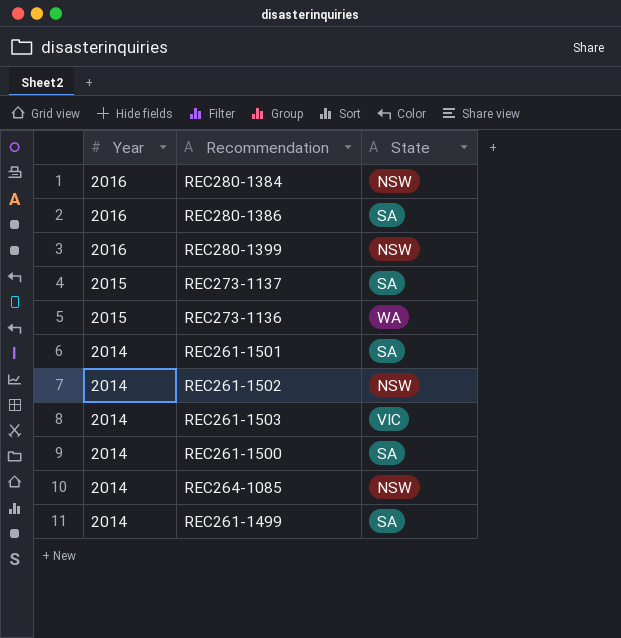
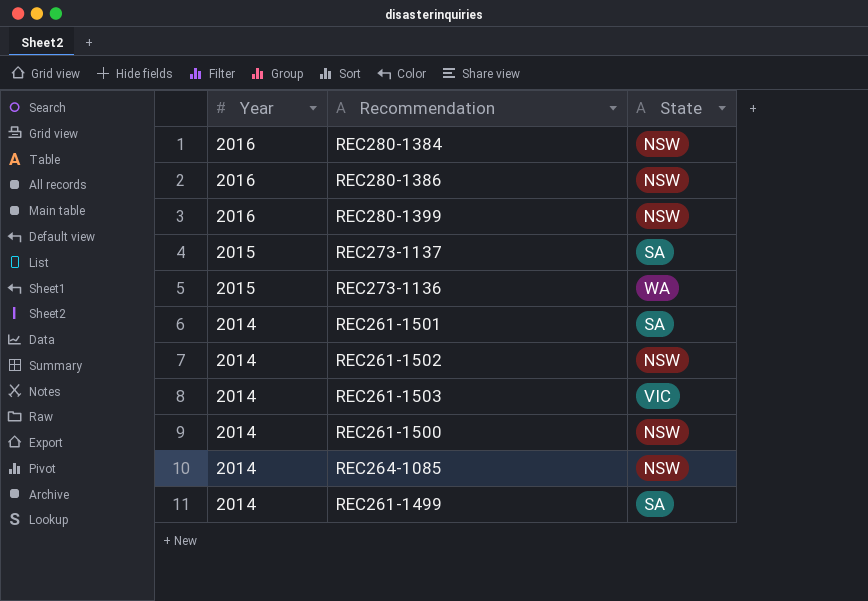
REC280-1386 | State: SA -> NSW
REC261-1500 | State: SA -> NSW

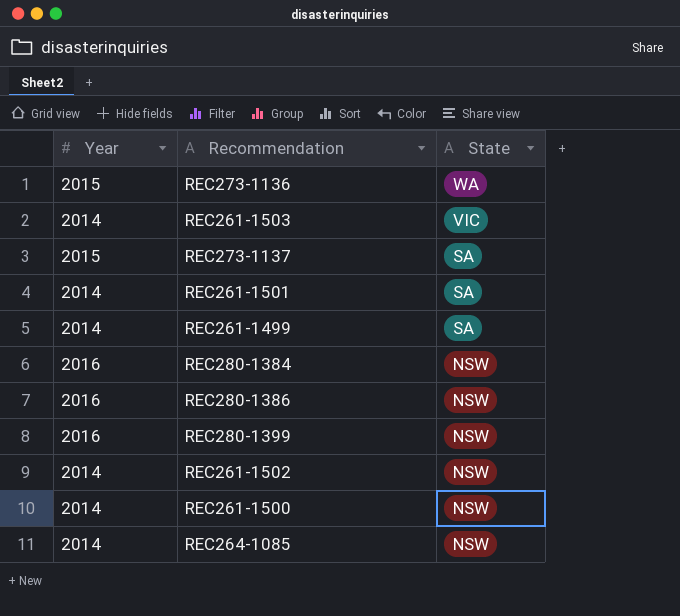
row order: Year descending -> State descending

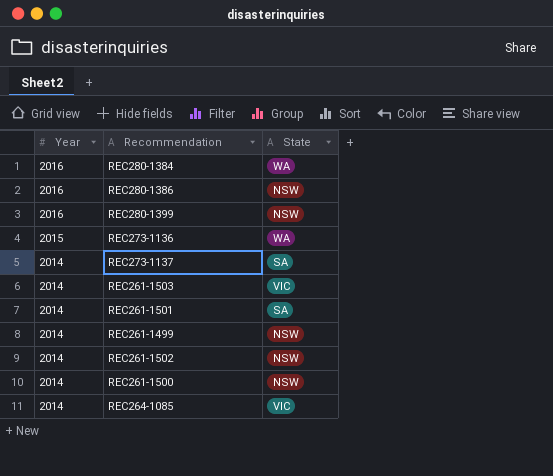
row order: State descending -> Year descending
REC280-1384 | State: NSW -> WA
REC273-1137 | Year: 2015 -> 2014
REC261-1499 | State: SA -> NSW
REC264-1085 | State: NSW -> VIC

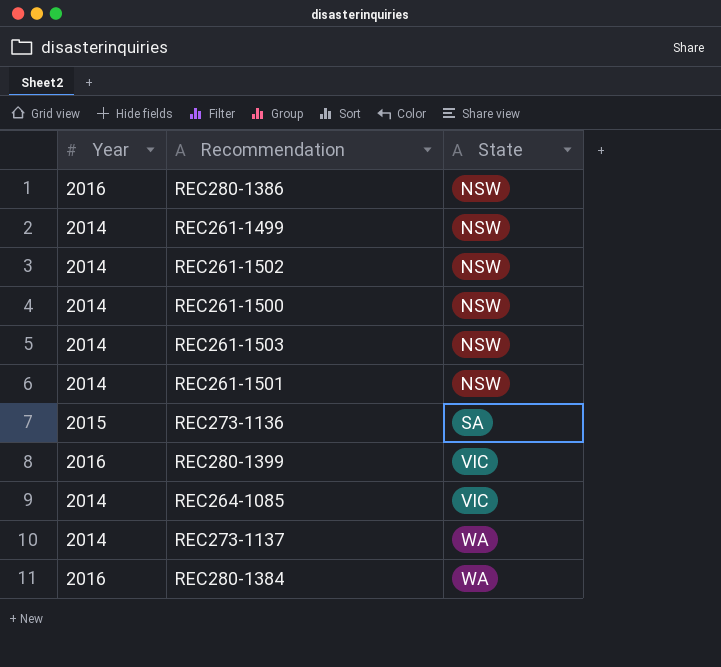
row order: Year descending -> State ascending
REC261-1503 | State: VIC -> NSW
REC261-1501 | State: SA -> NSW
REC273-1136 | State: WA -> SA
REC280-1399 | State: NSW -> VIC
REC273-1137 | State: SA -> WA

